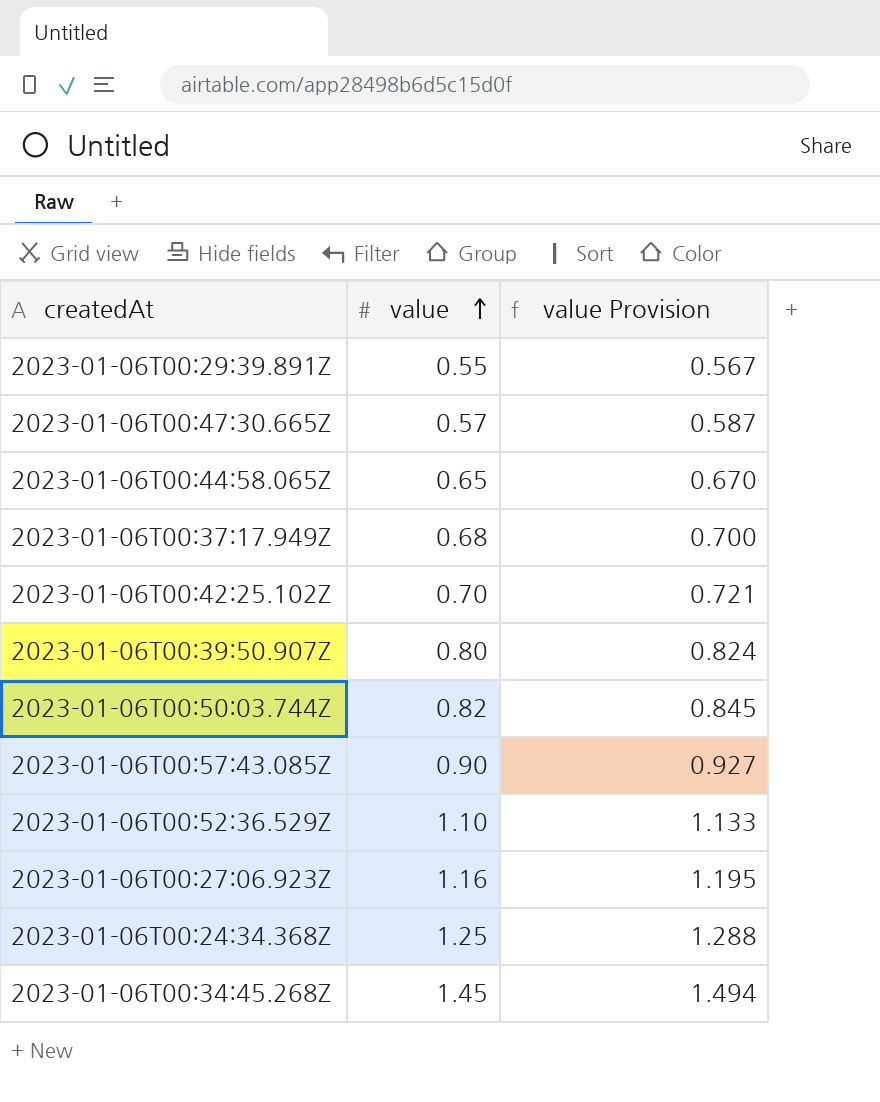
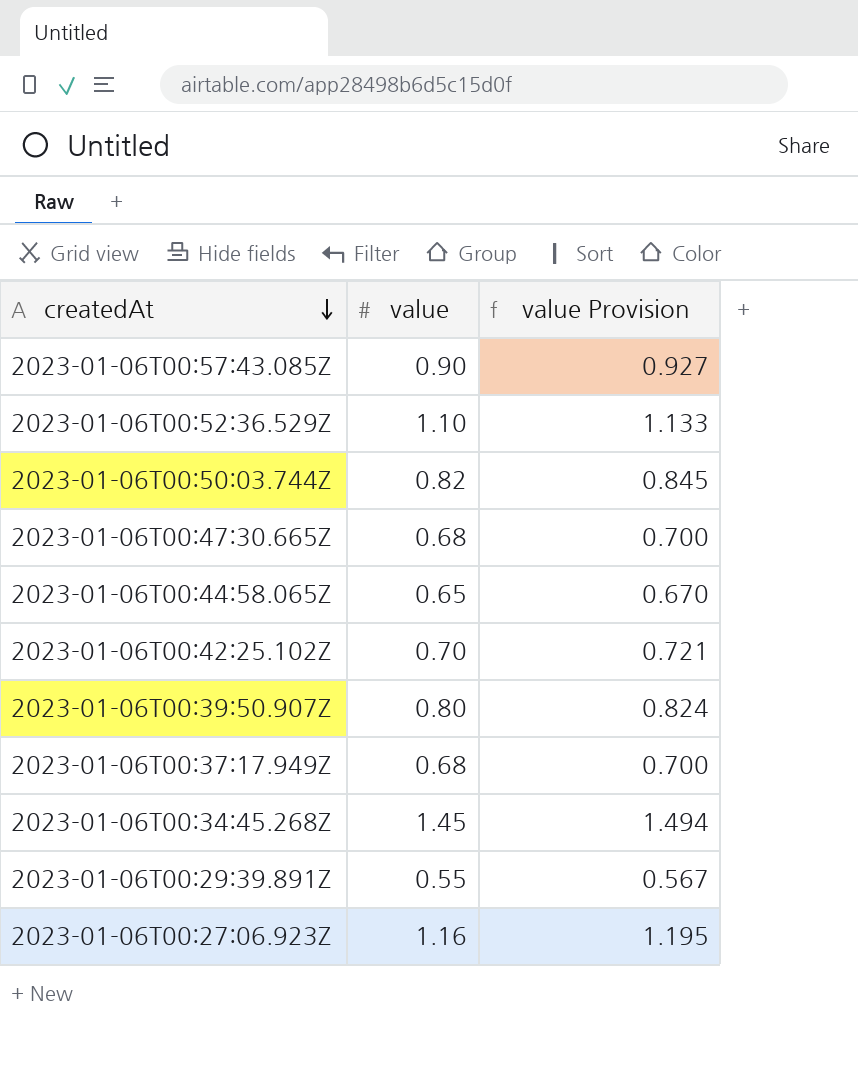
row order: value ascending -> createdAt descending
row 2023-01-06T00:24:34.368Z: 1.25 | 1.288 -> none
2023-01-06T00:47:30.665Z | value: 0.57 -> 0.68
2023-01-06T00:47:30.665Z | value Provision: 0.587 -> 0.700

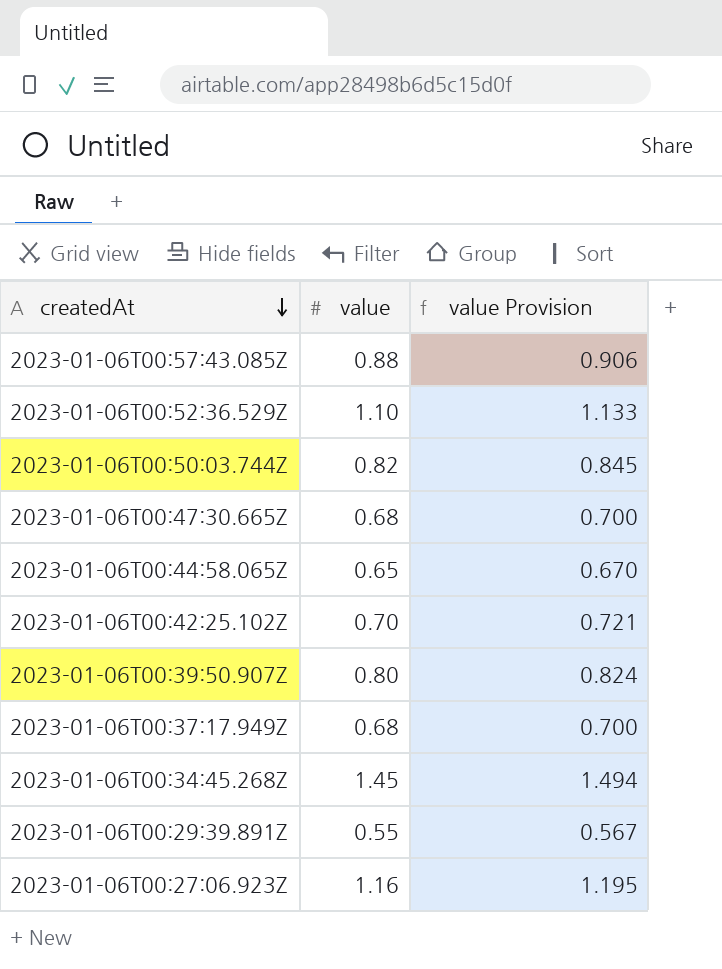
2023-01-06T00:57:43.085Z | value: 0.90 -> 0.88
2023-01-06T00:57:43.085Z | value Provision: 0.927 -> 0.906

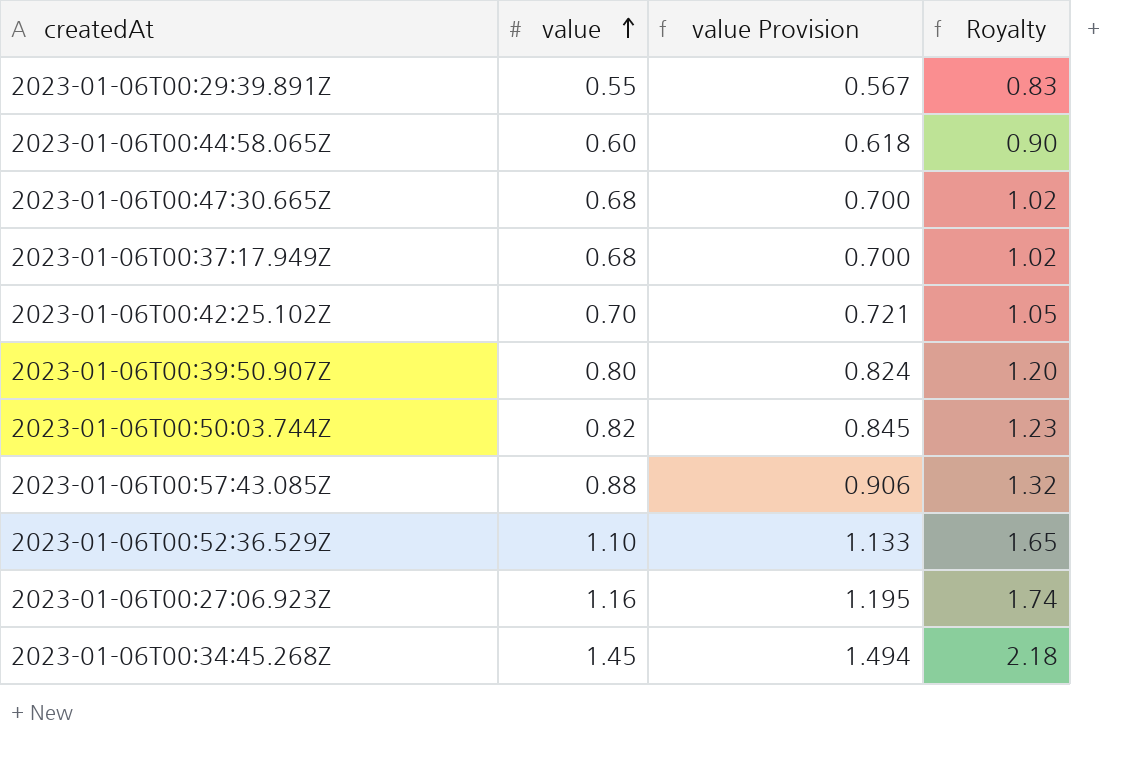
row order: createdAt descending -> value ascending
column Royalty | formula: none -> [value] * 1.5
2023-01-06T00:44:58.065Z | value: 0.65 -> 0.60
2023-01-06T00:44:58.065Z | value Provision: 0.670 -> 0.618

